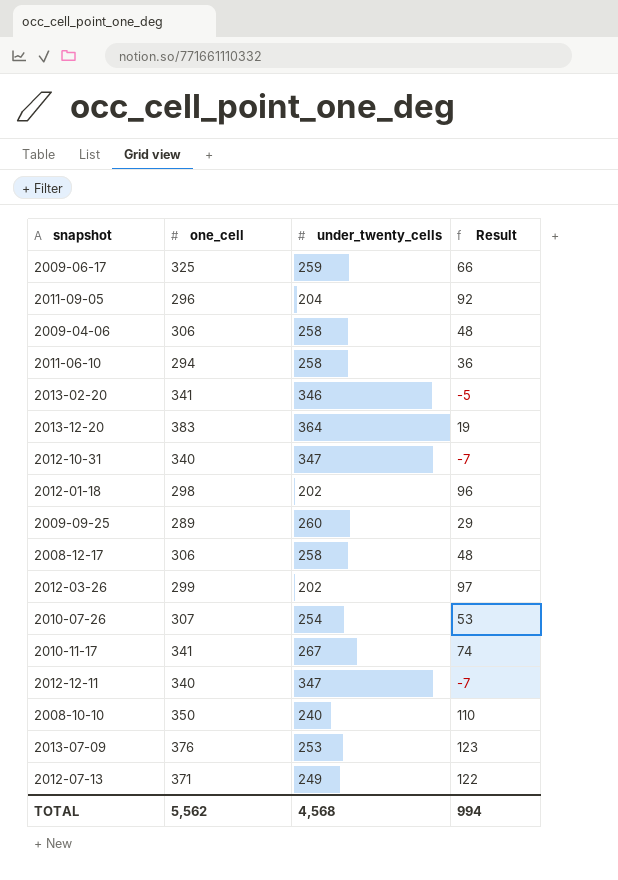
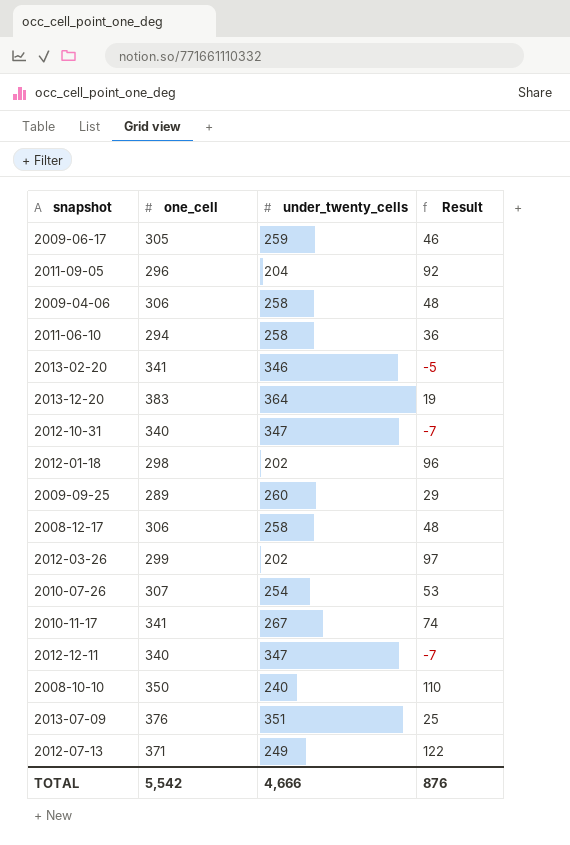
2009-06-17 | one_cell: 325 -> 305
2009-06-17 | Result: 66 -> 46
2013-07-09 | under_twenty_cells: 253 -> 351
2013-07-09 | Result: 123 -> 25
TOTAL | one_cell: 5,562 -> 5,542
TOTAL | under_twenty_cells: 4,568 -> 4,666
TOTAL | Result: 994 -> 876

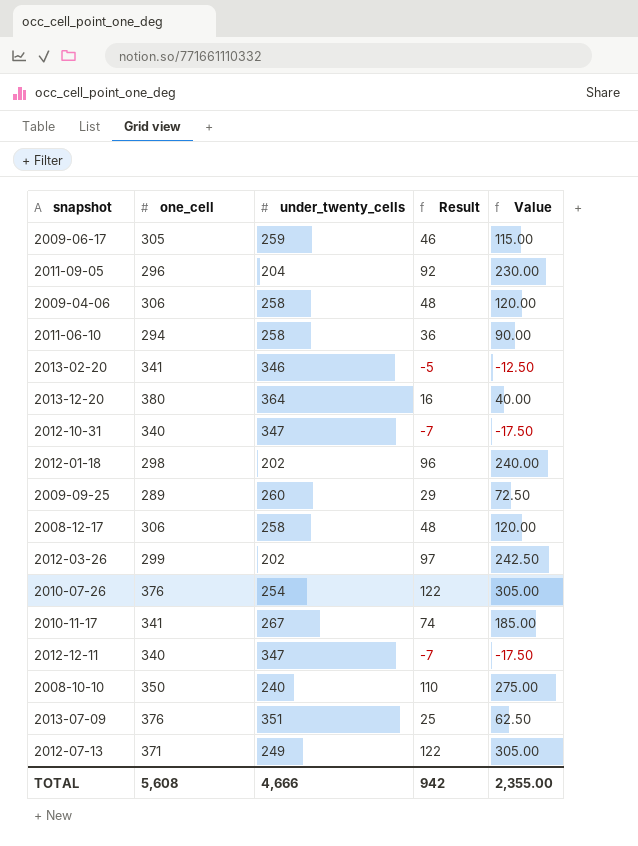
column Value | formula: none -> [Result] * 2.5
2013-12-20 | one_cell: 383 -> 380
2013-12-20 | Result: 19 -> 16
2010-07-26 | one_cell: 307 -> 376
2010-07-26 | Result: 53 -> 122
TOTAL | one_cell: 5,542 -> 5,608
TOTAL | Result: 876 -> 942

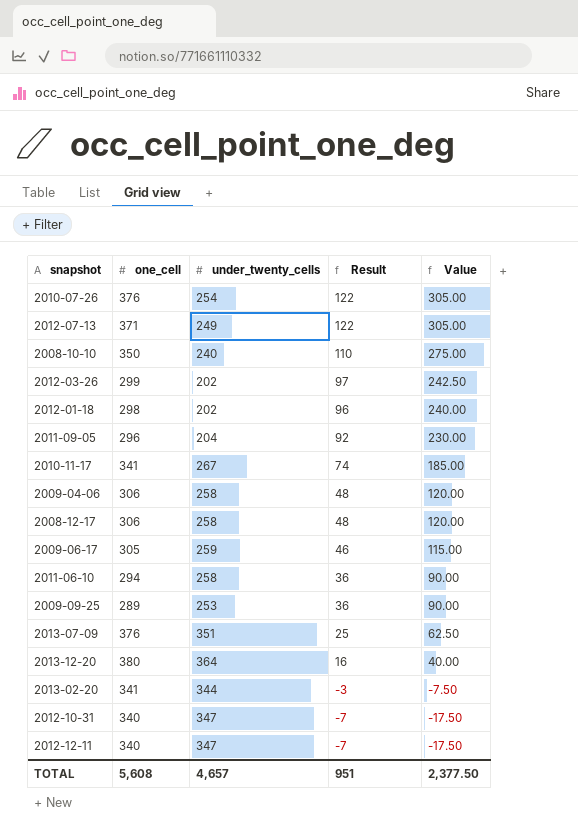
row order: none -> Result descending
2009-09-25 | under_twenty_cells: 260 -> 253
2009-09-25 | Result: 29 -> 36
2009-09-25 | Value: 72.50 -> 90.00
2013-02-20 | under_twenty_cells: 346 -> 344
2013-02-20 | Result: -5 -> -3
2013-02-20 | Value: -12.50 -> -7.50
TOTAL | under_twenty_cells: 4,666 -> 4,657
TOTAL | Result: 942 -> 951
TOTAL | Value: 2,355.00 -> 2,377.50

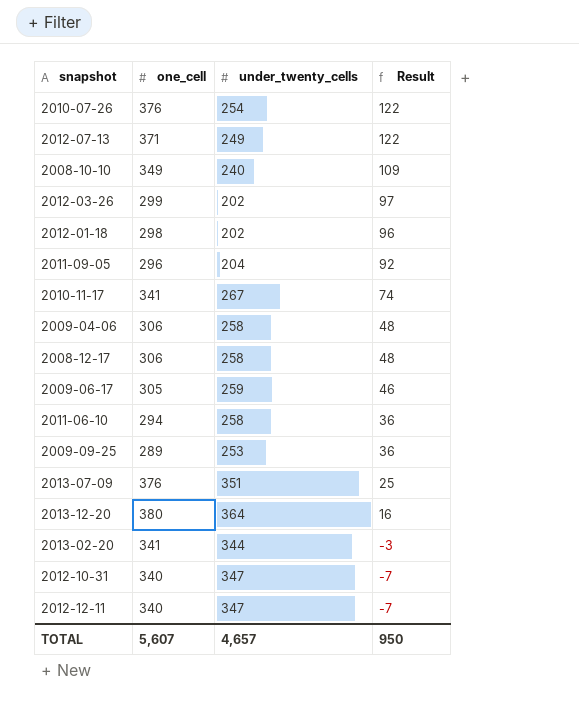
column Value | formula: [Result] * 2.5 -> none
2008-10-10 | one_cell: 350 -> 349
2008-10-10 | Result: 110 -> 109
TOTAL | one_cell: 5,608 -> 5,607
TOTAL | Result: 951 -> 950

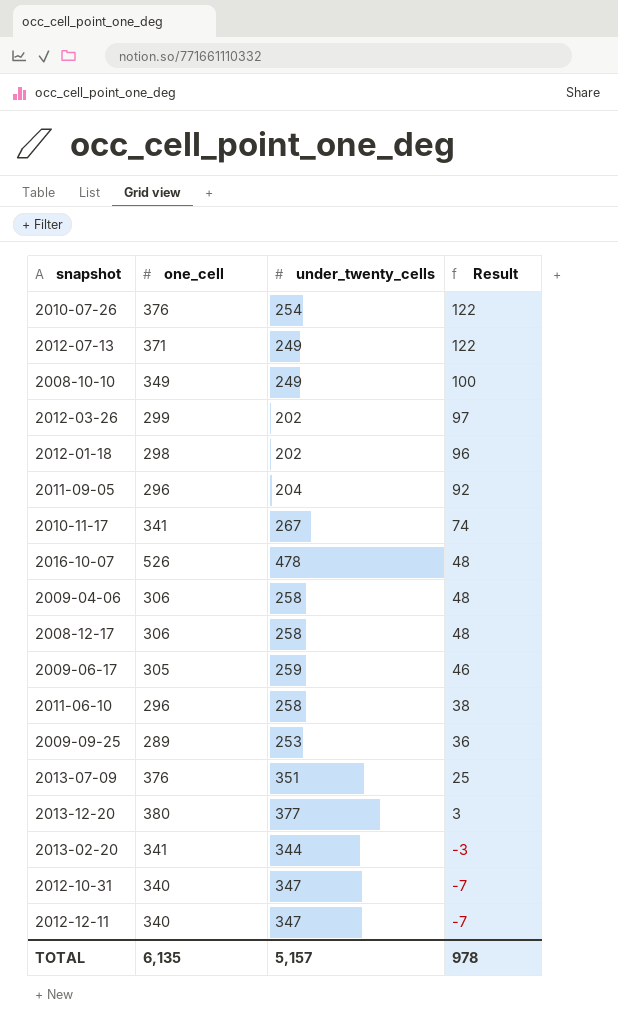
2008-10-10 | under_twenty_cells: 240 -> 249
2008-10-10 | Result: 109 -> 100
row 2016-10-07: none -> 526 | 478 | 48
2011-06-10 | one_cell: 294 -> 296
2011-06-10 | Result: 36 -> 38
2013-12-20 | under_twenty_cells: 364 -> 377
2013-12-20 | Result: 16 -> 3
TOTAL | one_cell: 5,607 -> 6,135
TOTAL | under_twenty_cells: 4,657 -> 5,157
TOTAL | Result: 950 -> 978

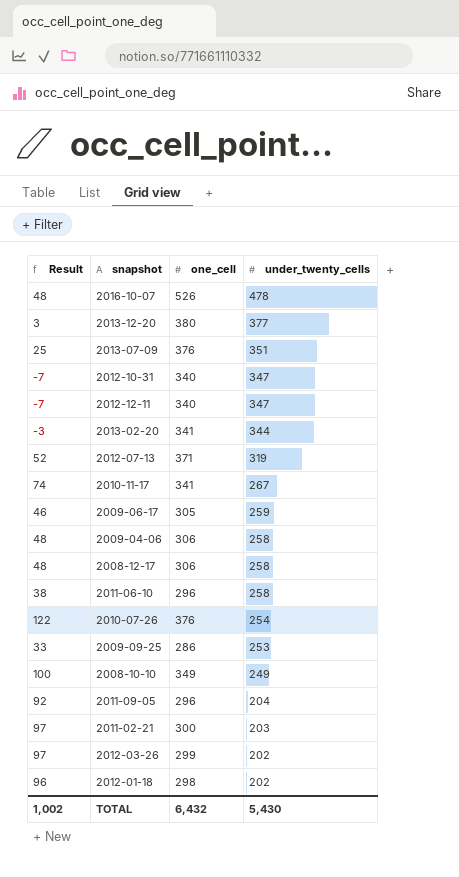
row order: Result descending -> under_twenty_cells descending
column Result | position: 4 -> 1
2012-07-13 | Result: 122 -> 52
2012-07-13 | under_twenty_cells: 249 -> 319
2009-09-25 | Result: 36 -> 33
2009-09-25 | one_cell: 289 -> 286
row 2011-02-21: none -> 97 | 300 | 203
TOTAL | Result: 978 -> 1,002
TOTAL | one_cell: 6,135 -> 6,432
TOTAL | under_twenty_cells: 5,157 -> 5,430

